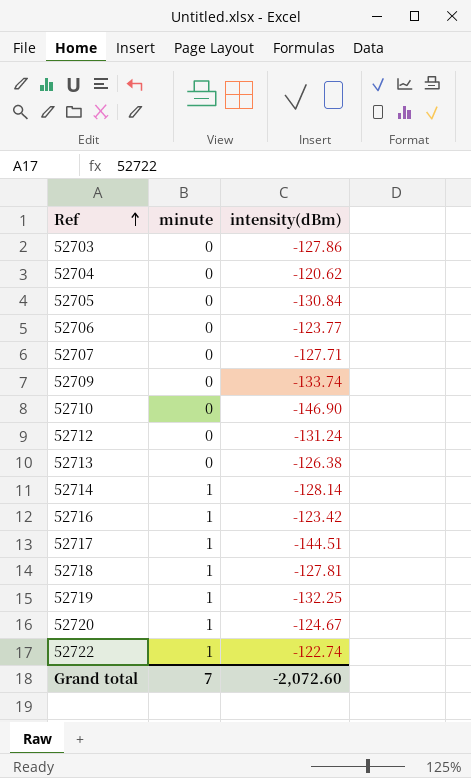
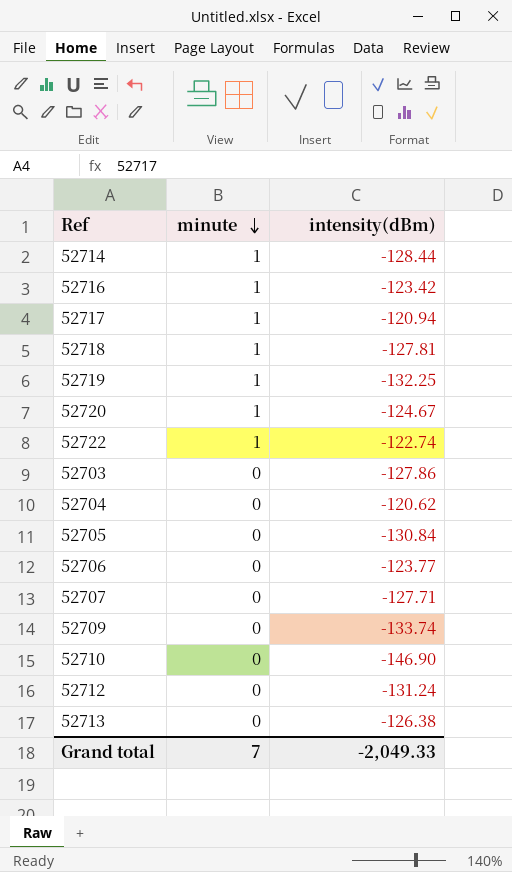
row order: Ref ascending -> minute descending
52714 | intensity(dBm): -128.14 -> -128.44
52717 | intensity(dBm): -144.51 -> -120.94
Grand total | intensity(dBm): -2,072.60 -> -2,049.33

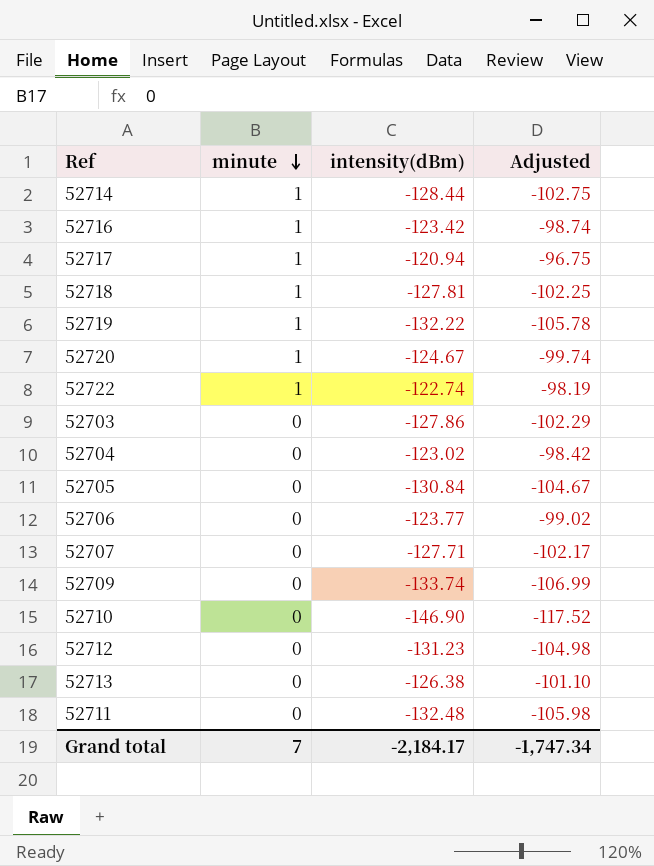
column Adjusted | formula: none -> [intensity(dBm)] * 0.8
52719 | intensity(dBm): -132.25 -> -132.22
52704 | intensity(dBm): -120.62 -> -123.02
52712 | intensity(dBm): -131.24 -> -131.23
row 52711: none -> 0 | -132.48 | -105.98
Grand total | intensity(dBm): -2,049.33 -> -2,184.17

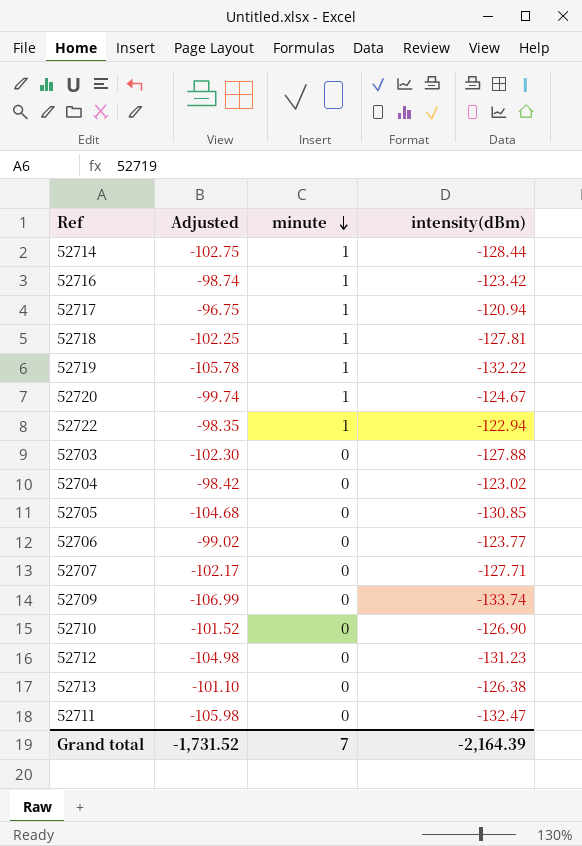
column Adjusted | position: 4 -> 2
52722 | Adjusted: -98.19 -> -98.35
52722 | intensity(dBm): -122.74 -> -122.94
52703 | Adjusted: -102.29 -> -102.30
52703 | intensity(dBm): -127.86 -> -127.88
52705 | Adjusted: -104.67 -> -104.68
52705 | intensity(dBm): -130.84 -> -130.85
52710 | Adjusted: -117.52 -> -101.52
52710 | intensity(dBm): -146.90 -> -126.90
52711 | intensity(dBm): -132.48 -> -132.47
Grand total | Adjusted: -1,747.34 -> -1,731.52
Grand total | intensity(dBm): -2,184.17 -> -2,164.39

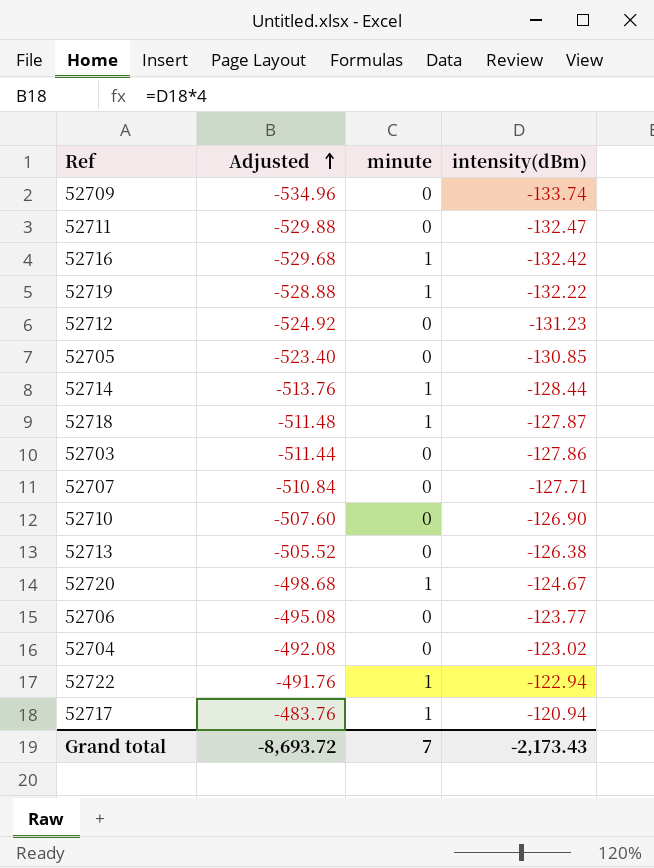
row order: minute descending -> Adjusted ascending
column Adjusted | formula: [intensity(dBm)] * 0.8 -> [intensity(dBm)] * 4
52716 | intensity(dBm): -123.42 -> -132.42
52718 | intensity(dBm): -127.81 -> -127.87
52703 | intensity(dBm): -127.88 -> -127.86
Grand total | Adjusted: -1,731.52 -> -8,693.72
Grand total | intensity(dBm): -2,164.39 -> -2,173.43

